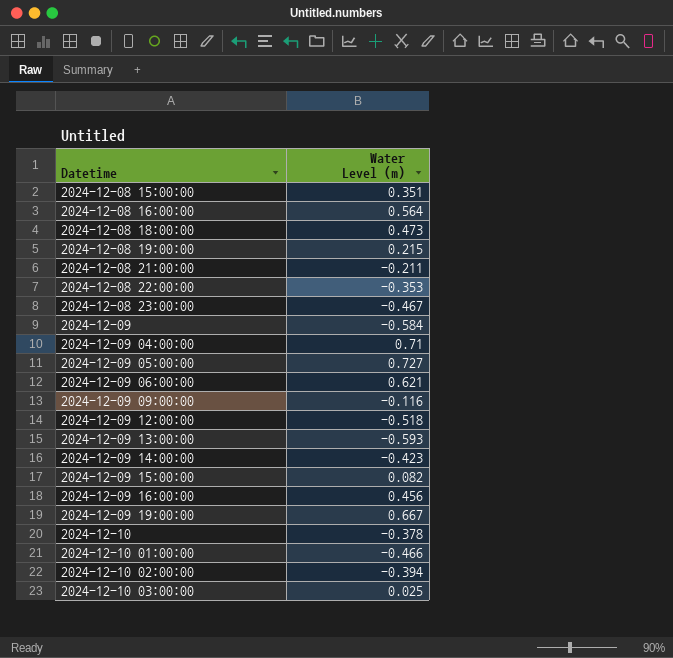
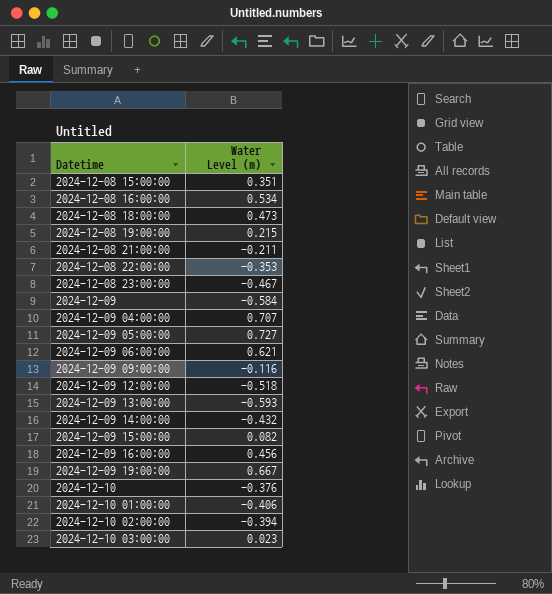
2024-12-08 16:00:00 | Water Level (m): 0.564 -> 0.534
2024-12-09 04:00:00 | Water Level (m): 0.71 -> 0.707
2024-12-09 14:00:00 | Water Level (m): -0.423 -> -0.432
2024-12-10 | Water Level (m): -0.378 -> -0.376
2024-12-10 01:00:00 | Water Level (m): -0.466 -> -0.406
2024-12-10 03:00:00 | Water Level (m): 0.025 -> 0.023

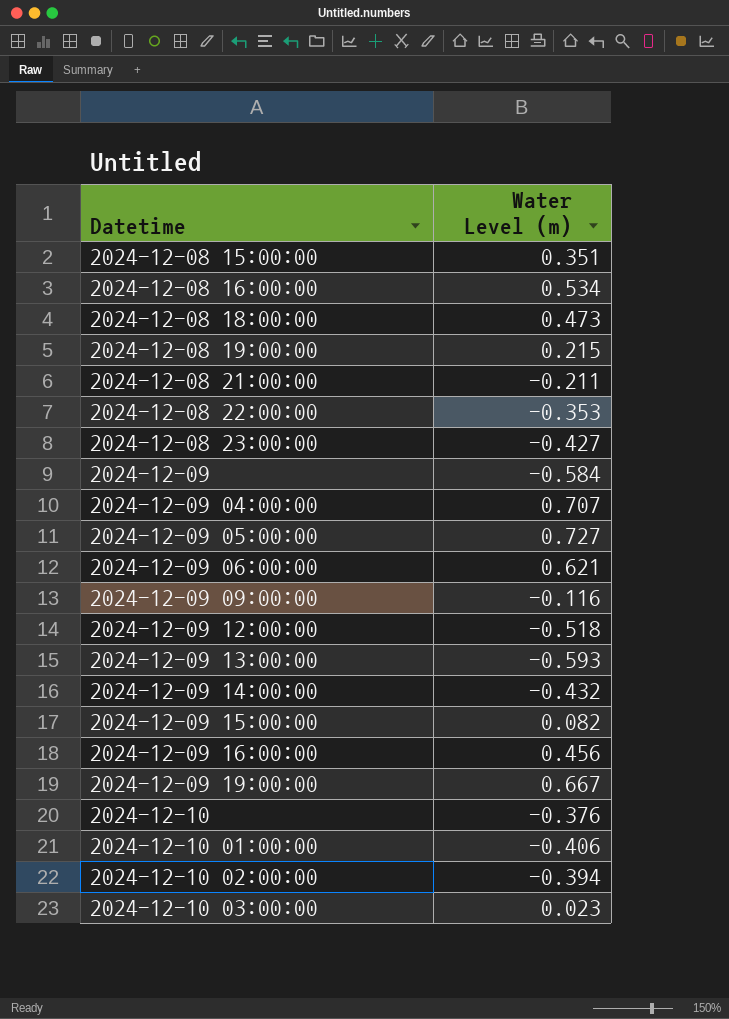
2024-12-08 23:00:00 | Water Level (m): -0.467 -> -0.427

